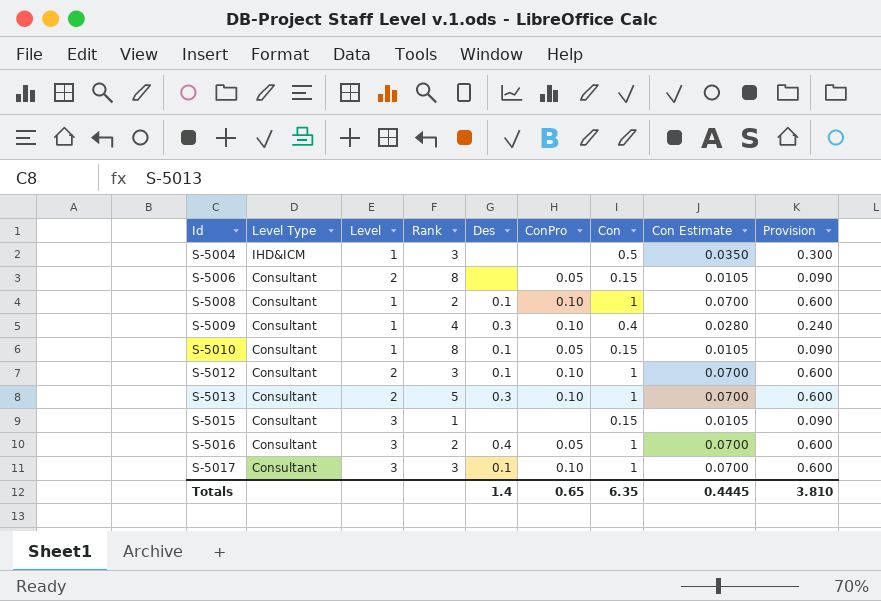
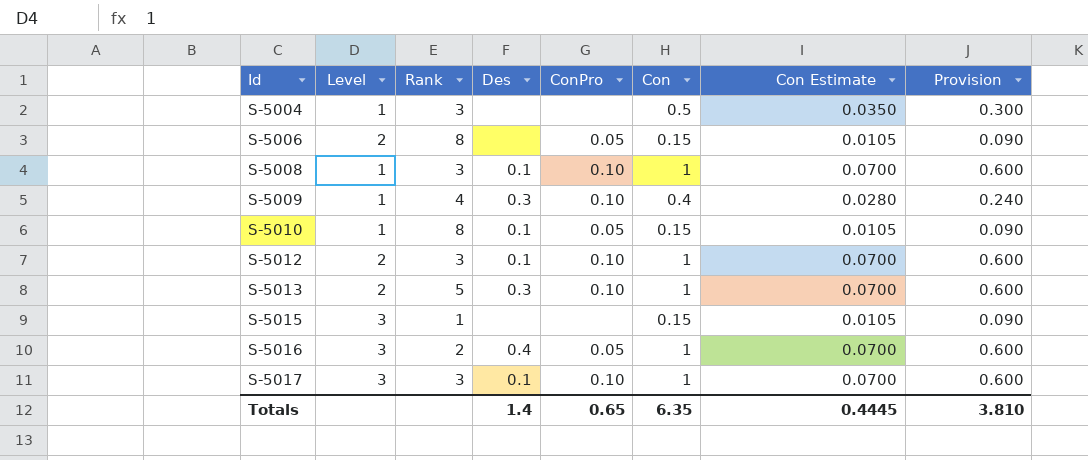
column Level Type | position: 2 -> none
S-5008 | Rank: 2 -> 3

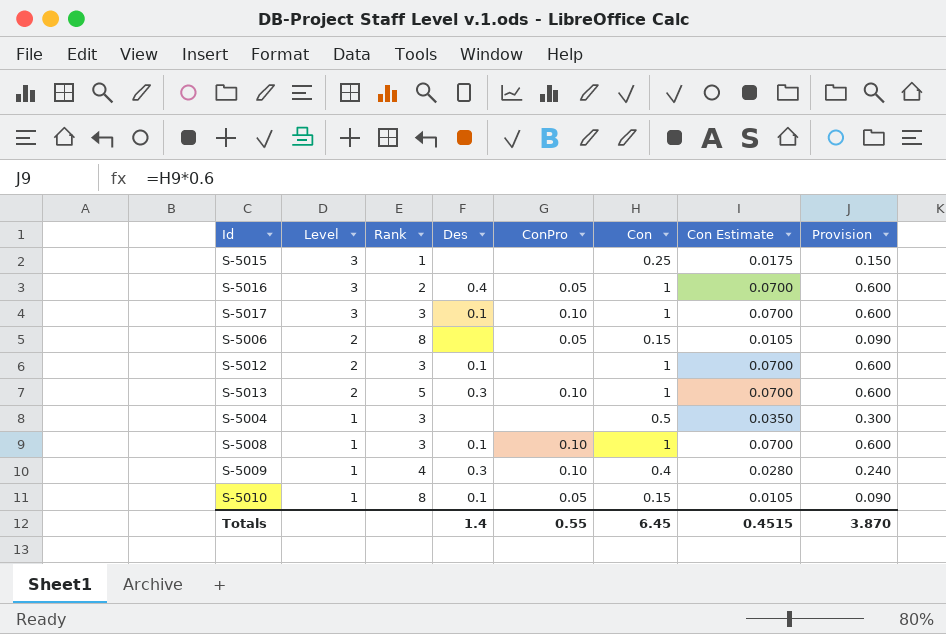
row order: Id ascending -> Level descending
S-5015 | Con: 0.15 -> 0.25
S-5015 | Con Estimate: 0.0105 -> 0.0175
S-5015 | Provision: 0.090 -> 0.150
S-5012 | ConPro: 0.10 -> none
Totals | ConPro: 0.65 -> 0.55
Totals | Con: 6.35 -> 6.45
Totals | Con Estimate: 0.4445 -> 0.4515
Totals | Provision: 3.810 -> 3.870

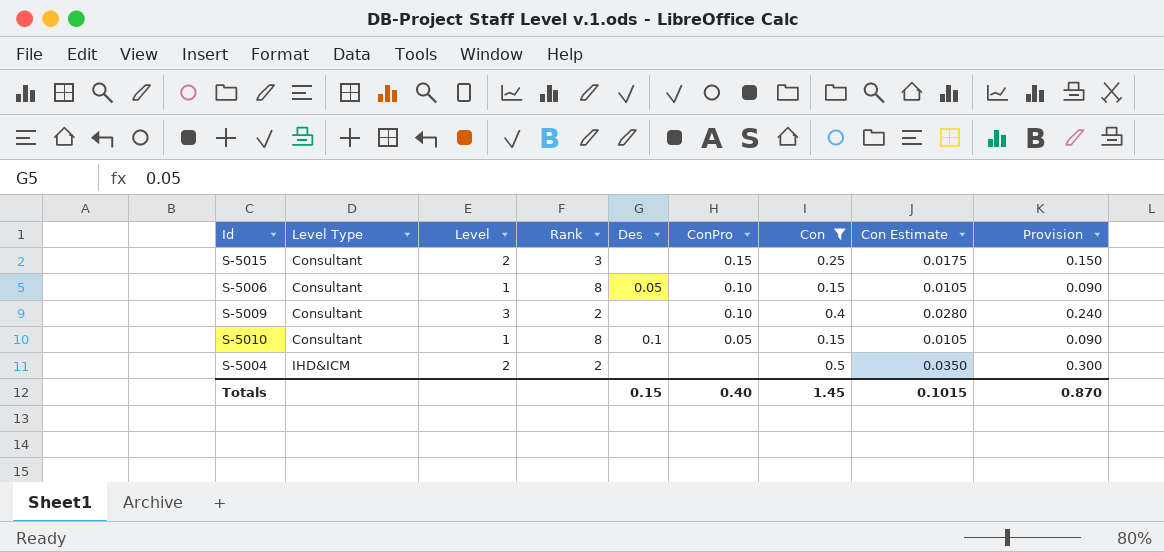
filter: none -> Con != 1
row order: Level descending -> Level Type ascending
column Level Type | position: none -> 2
S-5015 | Level: 3 -> 2
S-5015 | Rank: 1 -> 3
S-5015 | ConPro: none -> 0.15
S-5006 | Level: 2 -> 1
S-5006 | Des: none -> 0.05
S-5006 | ConPro: 0.05 -> 0.10
S-5009 | Level: 1 -> 3
S-5009 | Rank: 4 -> 2
S-5009 | Des: 0.3 -> none
S-5004 | Level: 1 -> 2
S-5004 | Rank: 3 -> 2
Totals | Des: 1.4 -> 0.15
Totals | ConPro: 0.55 -> 0.40
Totals | Con: 6.45 -> 1.45
Totals | Con Estimate: 0.4515 -> 0.1015
Totals | Provision: 3.870 -> 0.870

